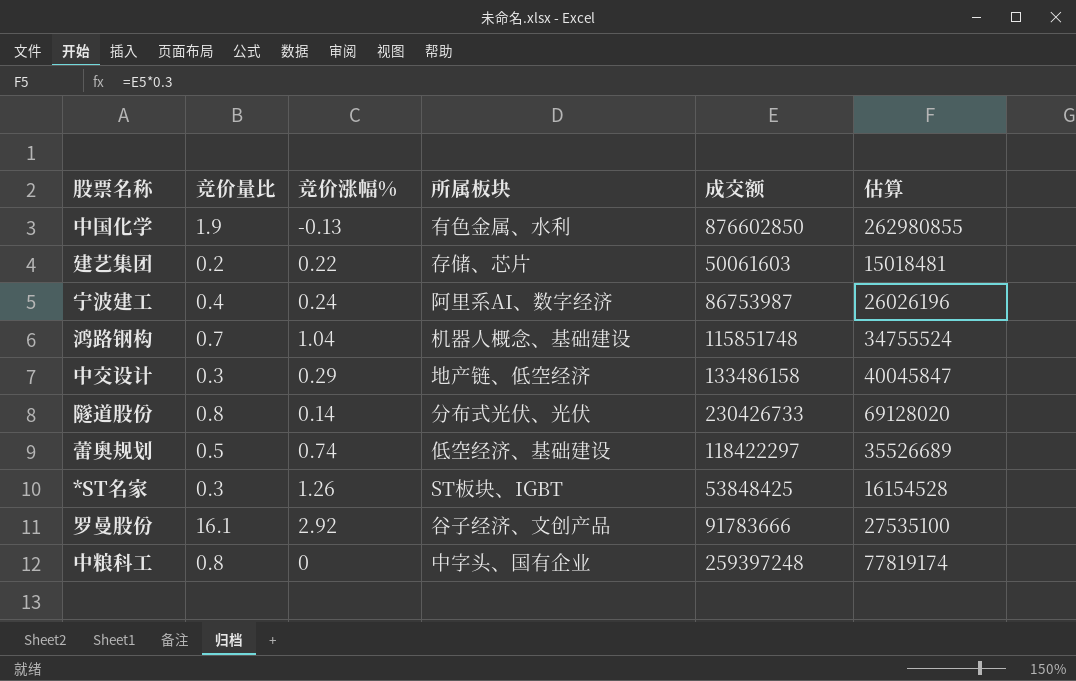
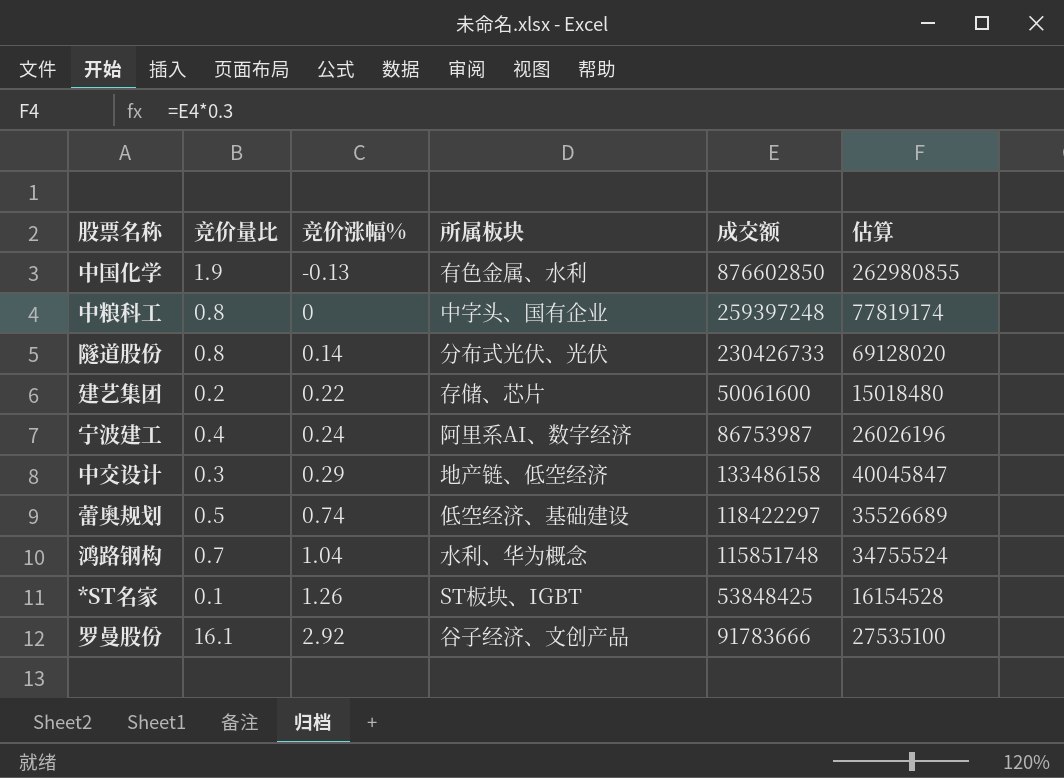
row order: none -> 竞价涨幅% ascending
建艺集团 | 成交额: 50061603 -> 50061600
建艺集团 | 估算: 15018481 -> 15018480
鸿路钢构 | 所属板块: 机器人概念、基础建设 -> 水利、华为概念
*ST名家 | 竞价量比: 0.3 -> 0.1

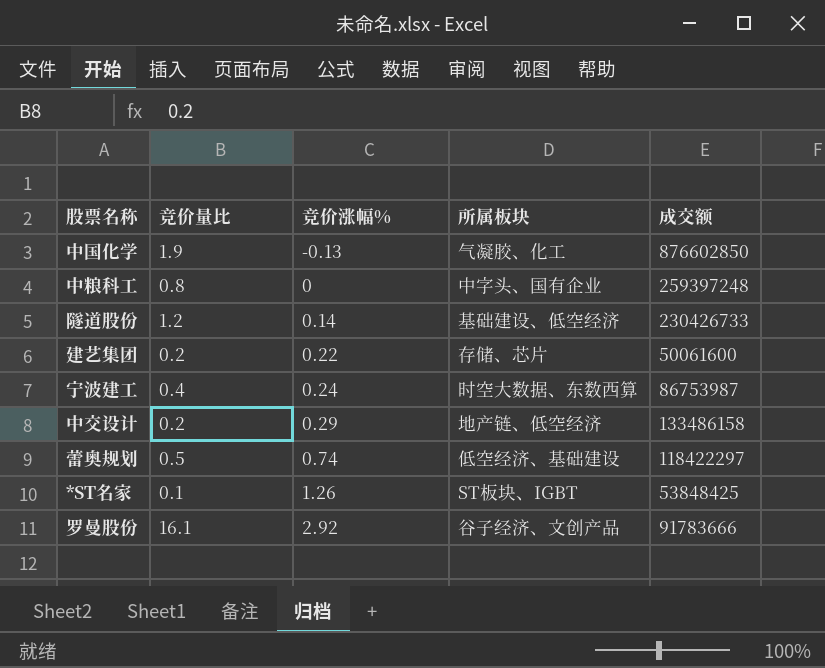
column 估算 | formula: [成交额] * 0.3 -> none
row 鸿路钢构: 0.7 | 1.04 | 水利、华为概念 | 115851748 | 34755524 -> none
中国化学 | 所属板块: 有色金属、水利 -> 气凝胶、化工
隧道股份 | 竞价量比: 0.8 -> 1.2
隧道股份 | 所属板块: 分布式光伏、光伏 -> 基础建设、低空经济
宁波建工 | 所属板块: 阿里系AI、数字经济 -> 时空大数据、东数西算
中交设计 | 竞价量比: 0.3 -> 0.2

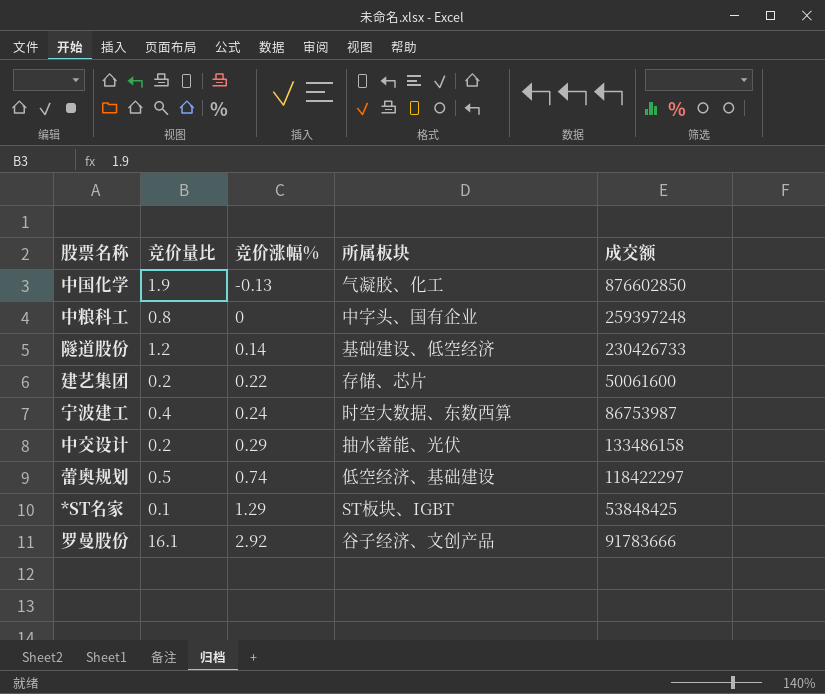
中交设计 | 所属板块: 地产链、低空经济 -> 抽水蓄能、光伏
*ST名家 | 竞价涨幅%: 1.26 -> 1.29

